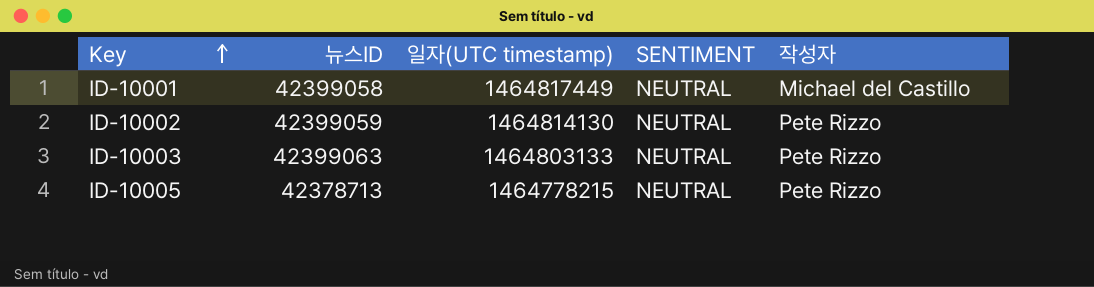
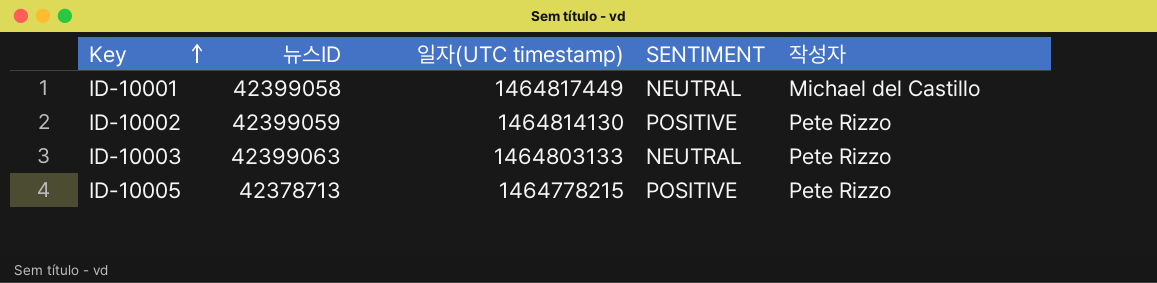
ID-10002 | SENTIMENT: NEUTRAL -> POSITIVE
ID-10005 | SENTIMENT: NEUTRAL -> POSITIVE

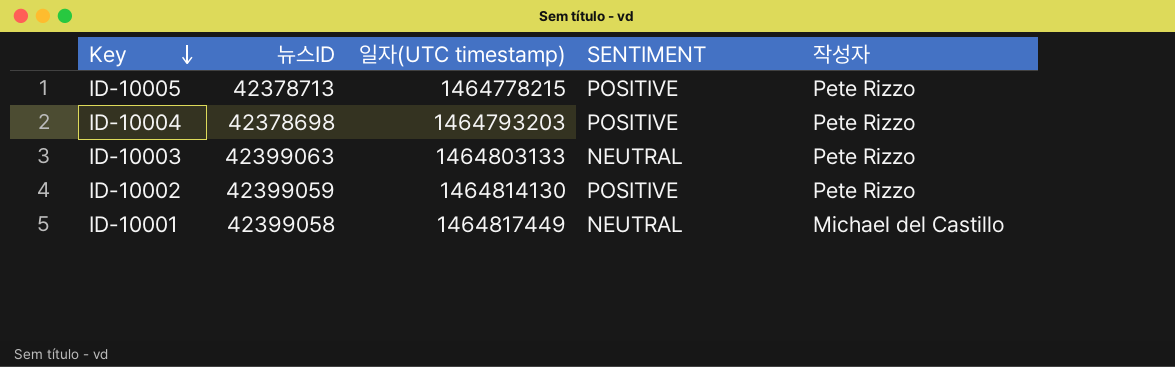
row order: Key ascending -> Key descending
row ID-10004: none -> 42378698 | 1464793203 | POSITIVE | Pete Rizzo

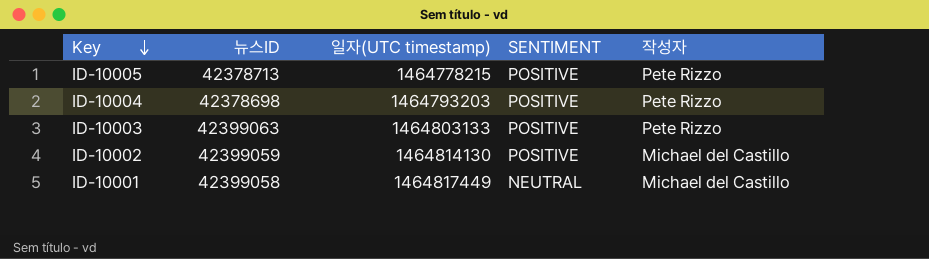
ID-10003 | SENTIMENT: NEUTRAL -> POSITIVE
ID-10002 | 작성자: Pete Rizzo -> Michael del Castillo

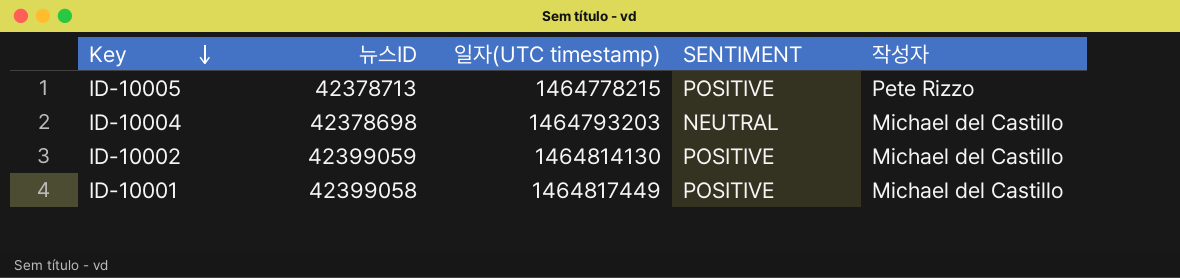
row ID-10003: 42399063 | 1464803133 | POSITIVE | Pete Rizzo -> none
ID-10004 | SENTIMENT: POSITIVE -> NEUTRAL
ID-10004 | 작성자: Pete Rizzo -> Michael del Castillo
ID-10001 | SENTIMENT: NEUTRAL -> POSITIVE

